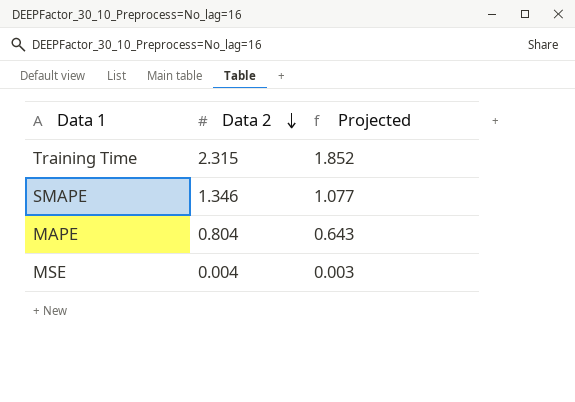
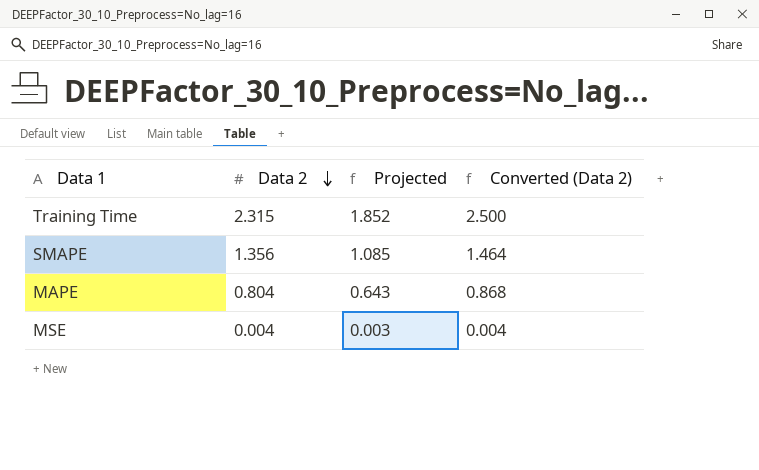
column Converted (Data 2) | formula: none -> [Data 2] * 1.08
SMAPE | Data 2: 1.346 -> 1.356
SMAPE | Projected: 1.077 -> 1.085

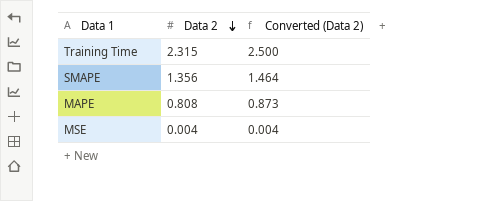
column Projected | formula: [Data 2] * 0.8 -> none
MAPE | Data 2: 0.804 -> 0.808
MAPE | Converted (Data 2): 0.868 -> 0.873

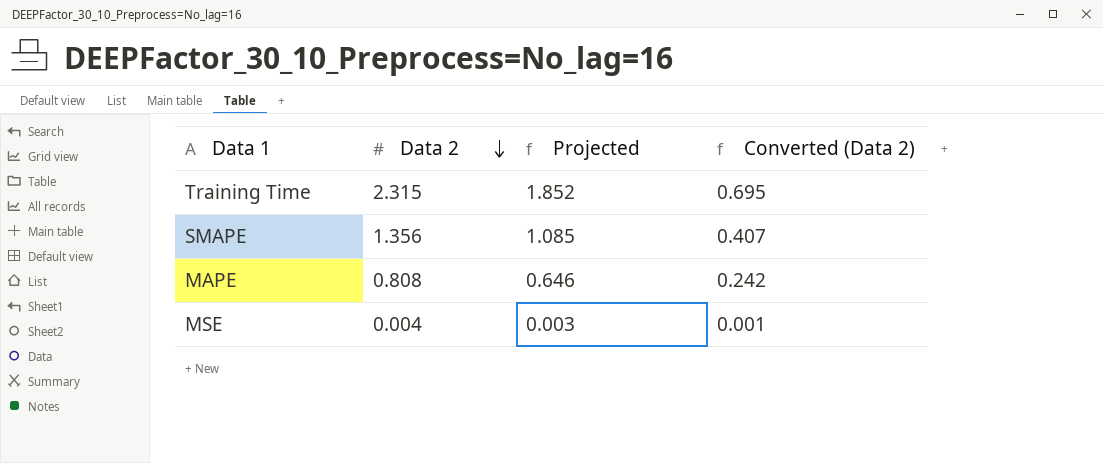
column Projected | formula: none -> [Data 2] * 0.8
column Converted (Data 2) | formula: [Data 2] * 1.08 -> [Data 2] * 0.3

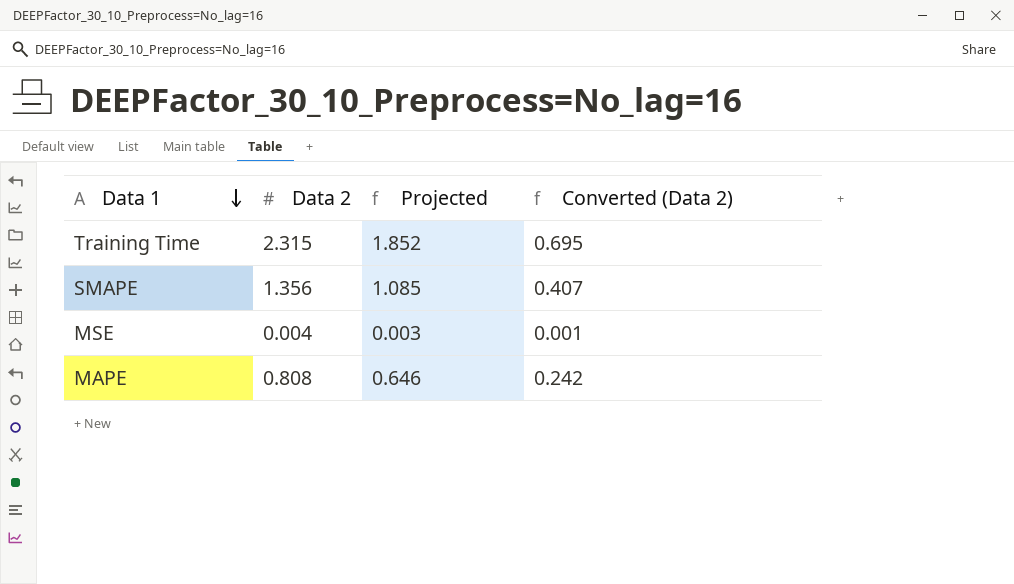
row order: Data 2 descending -> Data 1 descending

